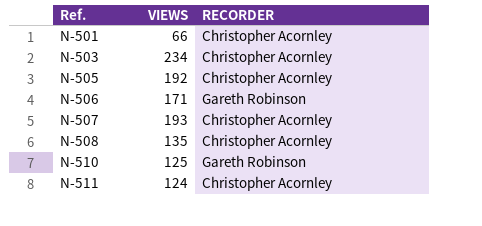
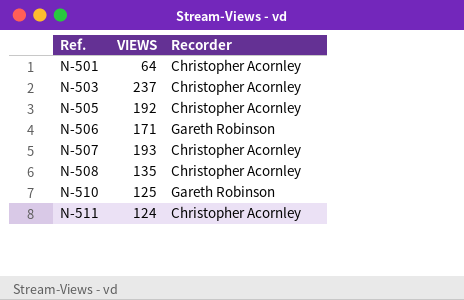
column name: RECORDER -> Recorder
N-501 | VIEWS: 66 -> 64
N-503 | VIEWS: 234 -> 237

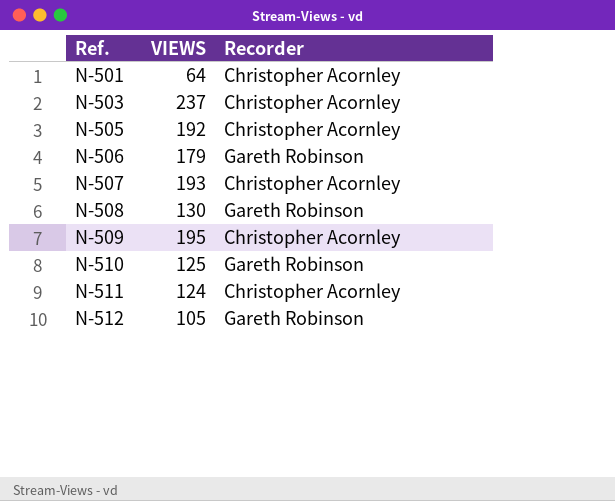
N-506 | VIEWS: 171 -> 179
N-508 | VIEWS: 135 -> 130
N-508 | Recorder: Christopher Acornley -> Gareth Robinson
row N-509: none -> 195 | Christopher Acornley
row N-512: none -> 105 | Gareth Robinson

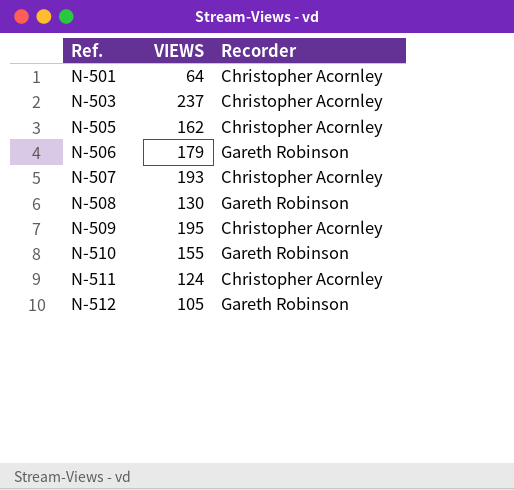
N-505 | VIEWS: 192 -> 162
N-510 | VIEWS: 125 -> 155

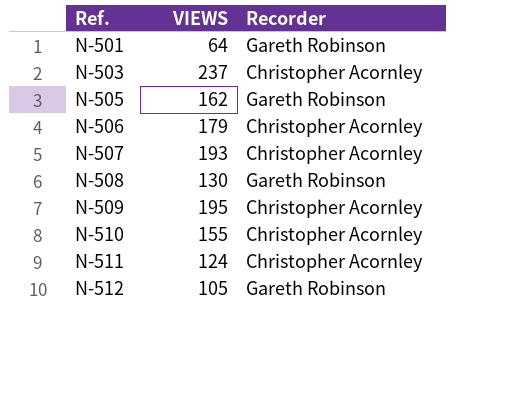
N-501 | Recorder: Christopher Acornley -> Gareth Robinson
N-505 | Recorder: Christopher Acornley -> Gareth Robinson
N-506 | Recorder: Gareth Robinson -> Christopher Acornley
N-510 | Recorder: Gareth Robinson -> Christopher Acornley

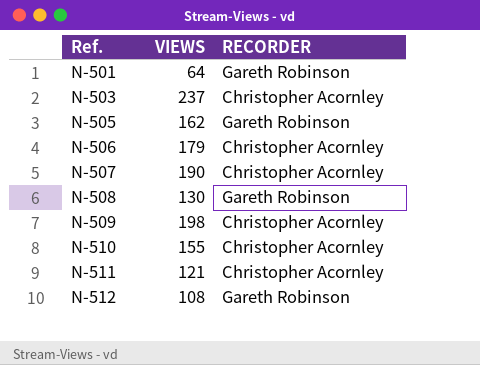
column name: Recorder -> RECORDER
N-507 | VIEWS: 193 -> 190
N-509 | VIEWS: 195 -> 198
N-511 | VIEWS: 124 -> 121
N-512 | VIEWS: 105 -> 108

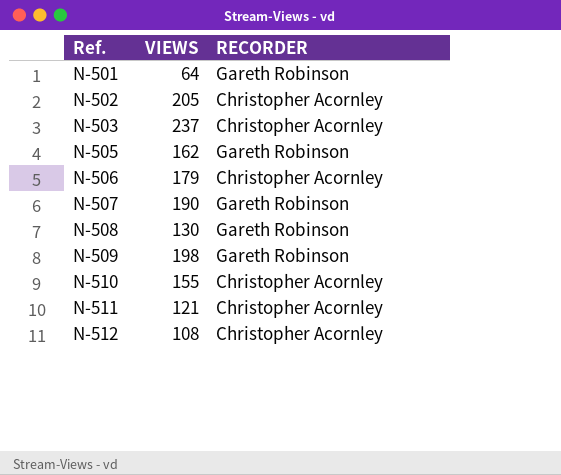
row N-502: none -> 205 | Christopher Acornley
N-507 | RECORDER: Christopher Acornley -> Gareth Robinson
N-509 | RECORDER: Christopher Acornley -> Gareth Robinson
N-512 | RECORDER: Gareth Robinson -> Christopher Acornley

